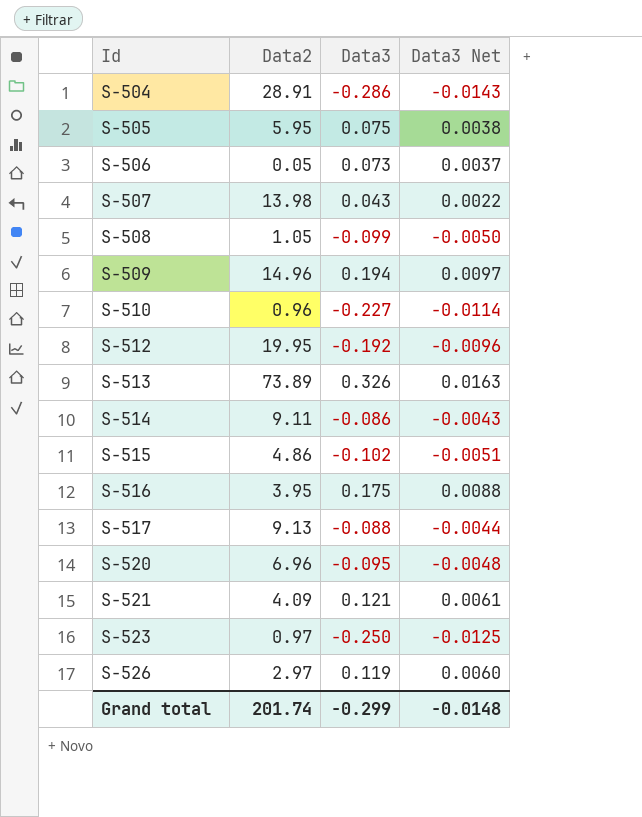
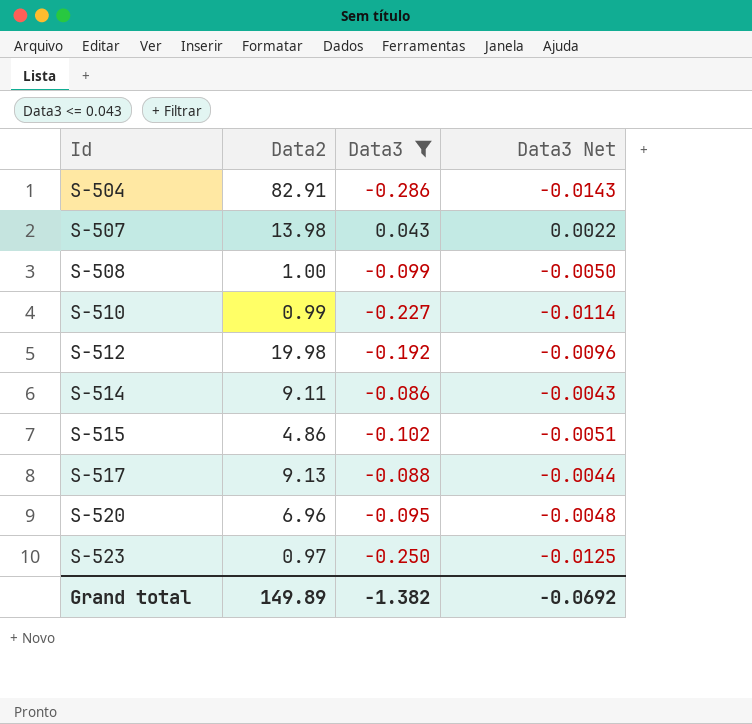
filter: none -> Data3 <= 0.043
S-504 | Data2: 28.91 -> 82.91
S-508 | Data2: 1.05 -> 1.00
S-510 | Data2: 0.96 -> 0.99
S-512 | Data2: 19.95 -> 19.98
Grand total | Data2: 201.74 -> 149.89
Grand total | Data3: -0.299 -> -1.382
Grand total | Data3 Net: -0.0148 -> -0.0692

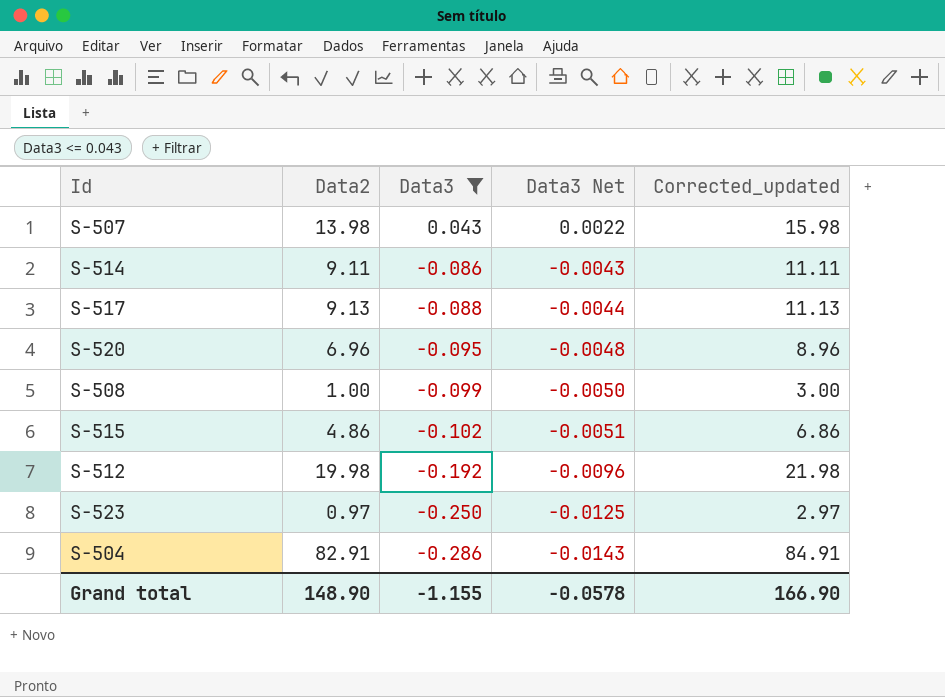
row order: Id ascending -> Data3 descending
column Corrected_updated | formula: none -> [Data2] + 2
row S-510: 0.99 | -0.227 | -0.0114 -> none
Grand total | Data2: 149.89 -> 148.90
Grand total | Data3: -1.382 -> -1.155
Grand total | Data3 Net: -0.0692 -> -0.0578

